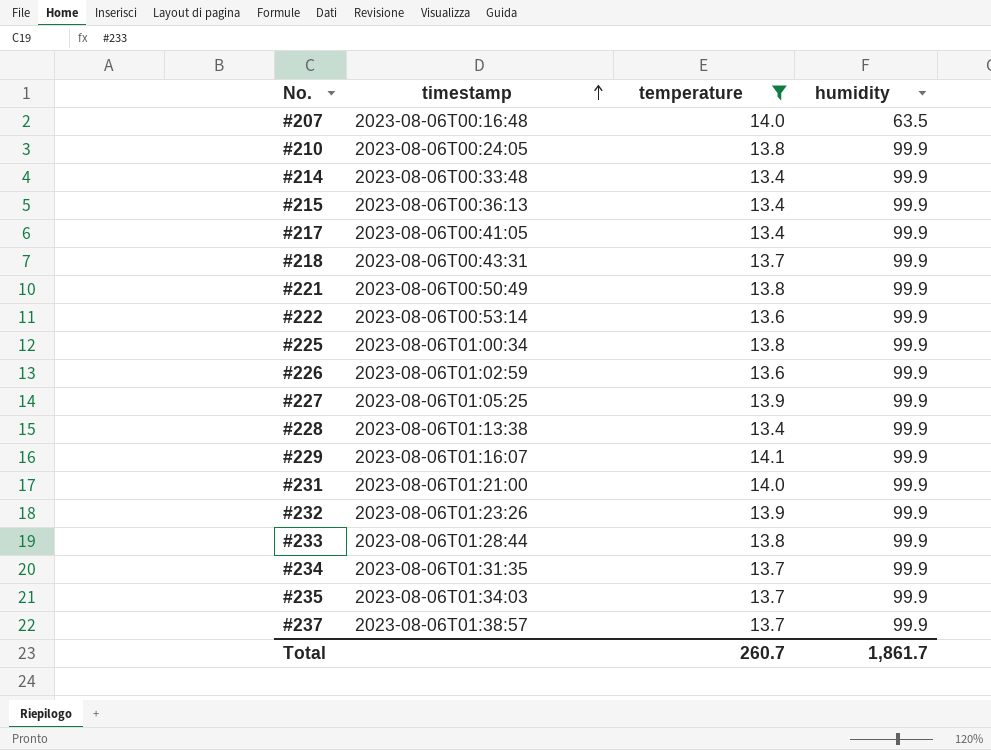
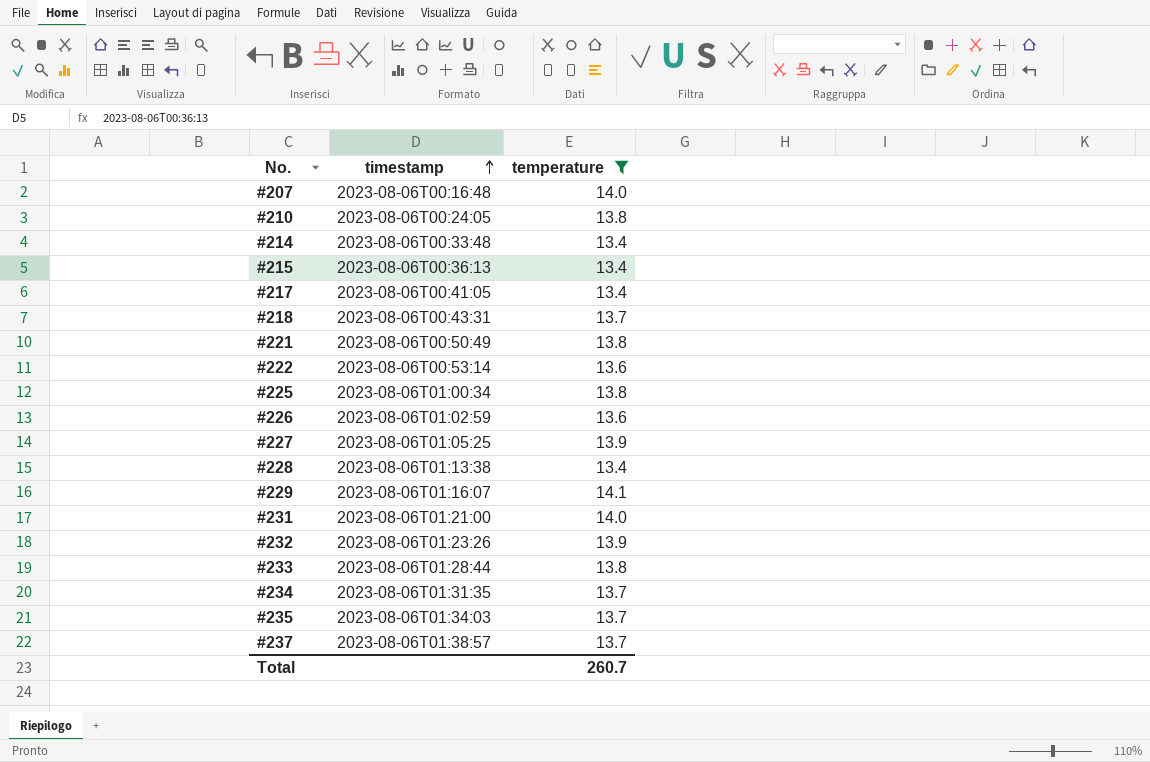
column humidity | position: 4 -> none

